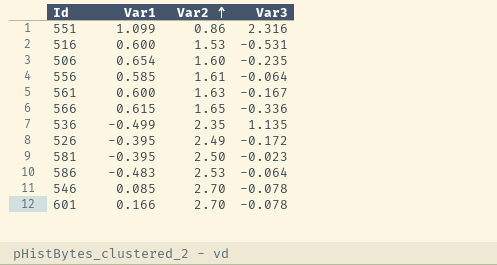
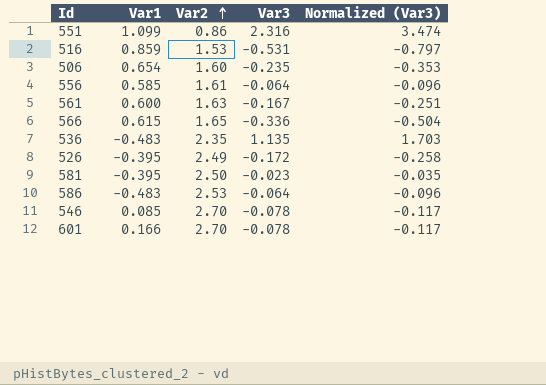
column Normalized (Var3) | formula: none -> [Var3] * 1.5
516 | Var1: 0.600 -> 0.859
536 | Var1: -0.499 -> -0.483

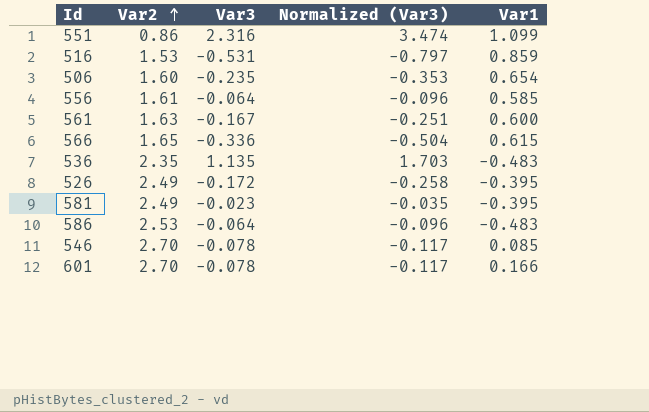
column Var1 | position: 2 -> 5
581 | Var2: 2.50 -> 2.49

